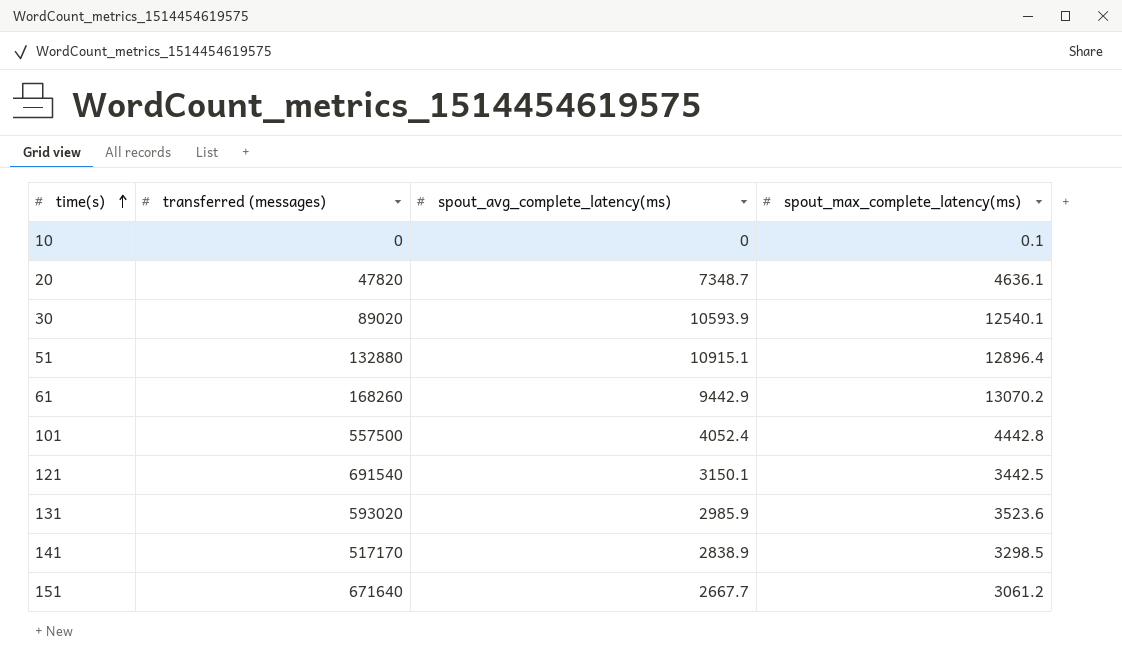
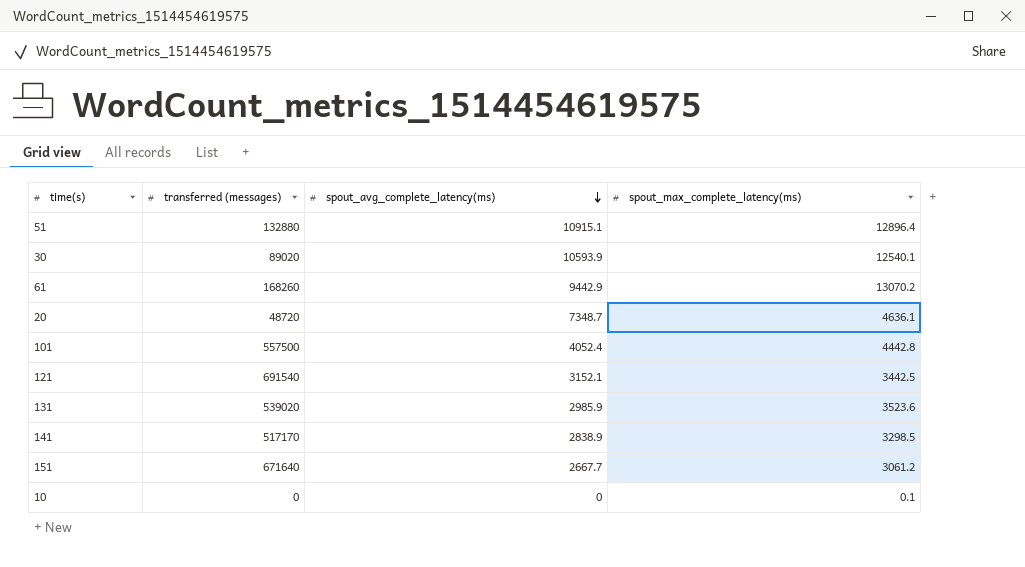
row order: time(s) ascending -> spout_avg_complete_latency(ms) descending
20 | transferred (messages): 47820 -> 48720
121 | spout_avg_complete_latency(ms): 3150.1 -> 3152.1
131 | transferred (messages): 593020 -> 539020

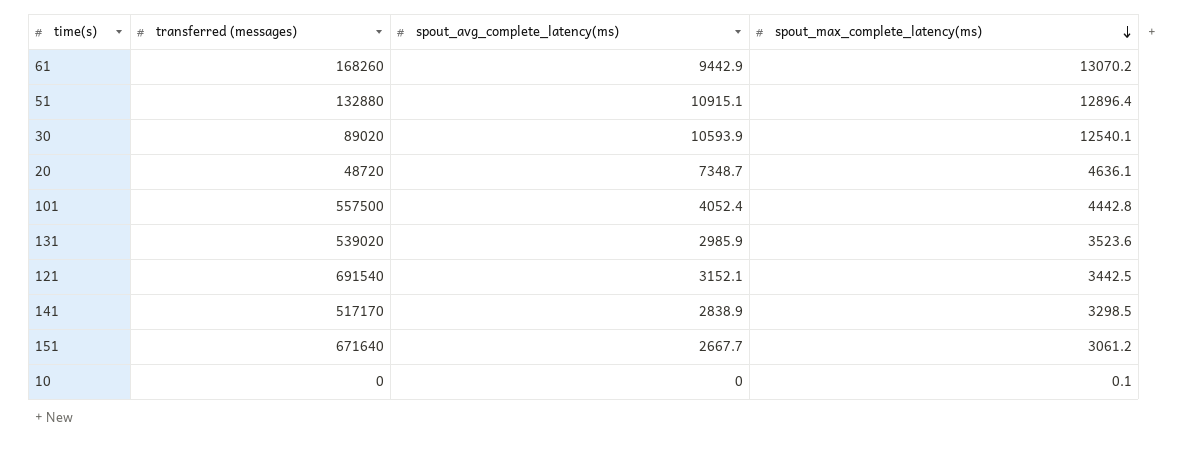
row order: spout_avg_complete_latency(ms) descending -> spout_max_complete_latency(ms) descending

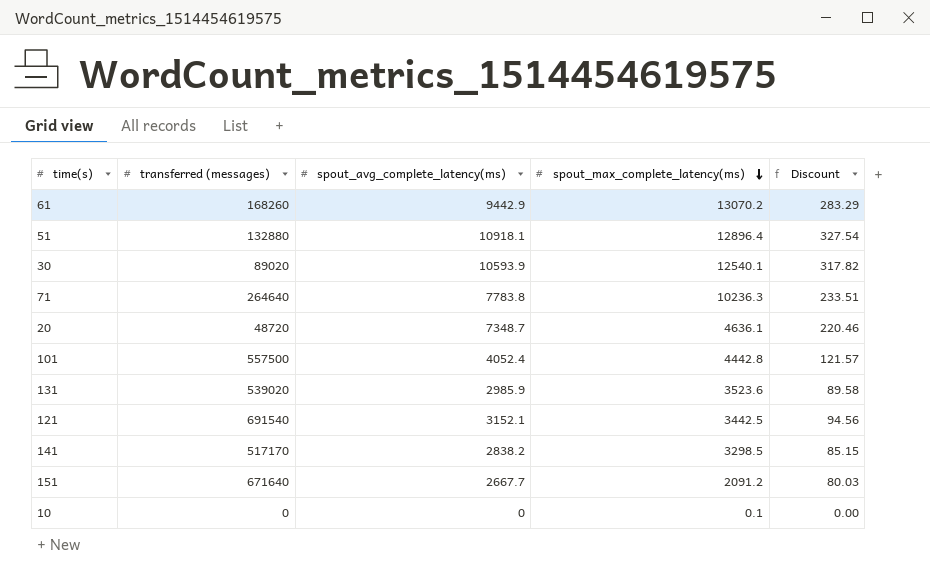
column Discount | formula: none -> [spout_avg_complete_latency(ms)] * 0.03
51 | spout_avg_complete_latency(ms): 10915.1 -> 10918.1
row 71: none -> 264640 | 7783.8 | 10236.3 | 233.51
141 | spout_avg_complete_latency(ms): 2838.9 -> 2838.2
151 | spout_max_complete_latency(ms): 3061.2 -> 2091.2

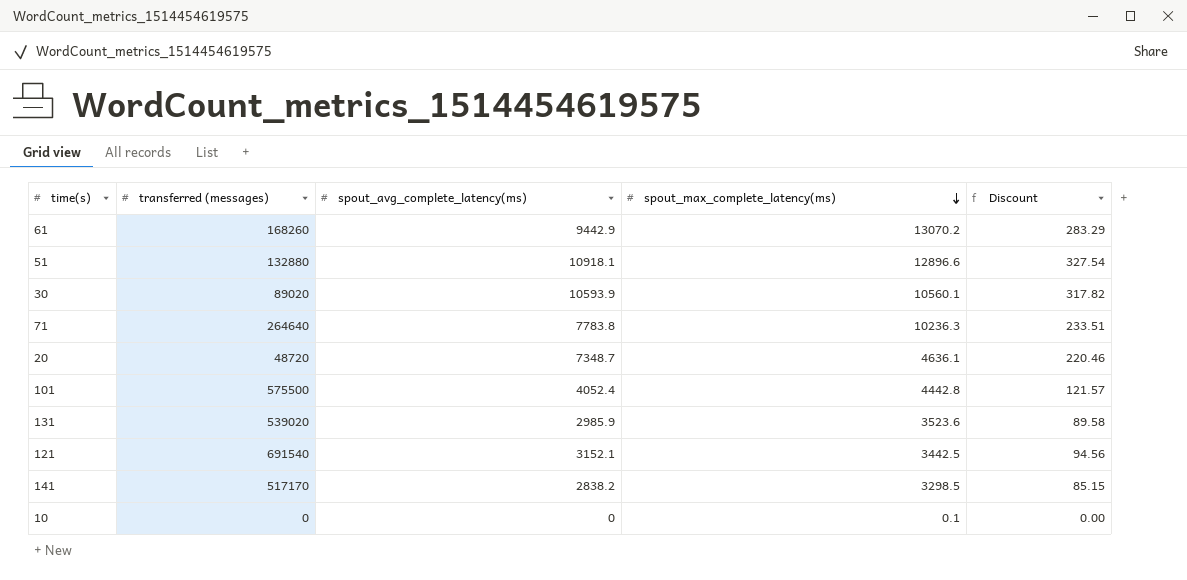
row 151: 671640 | 2667.7 | 2091.2 | 80.03 -> none
51 | spout_max_complete_latency(ms): 12896.4 -> 12896.6
30 | spout_max_complete_latency(ms): 12540.1 -> 10560.1
101 | transferred (messages): 557500 -> 575500

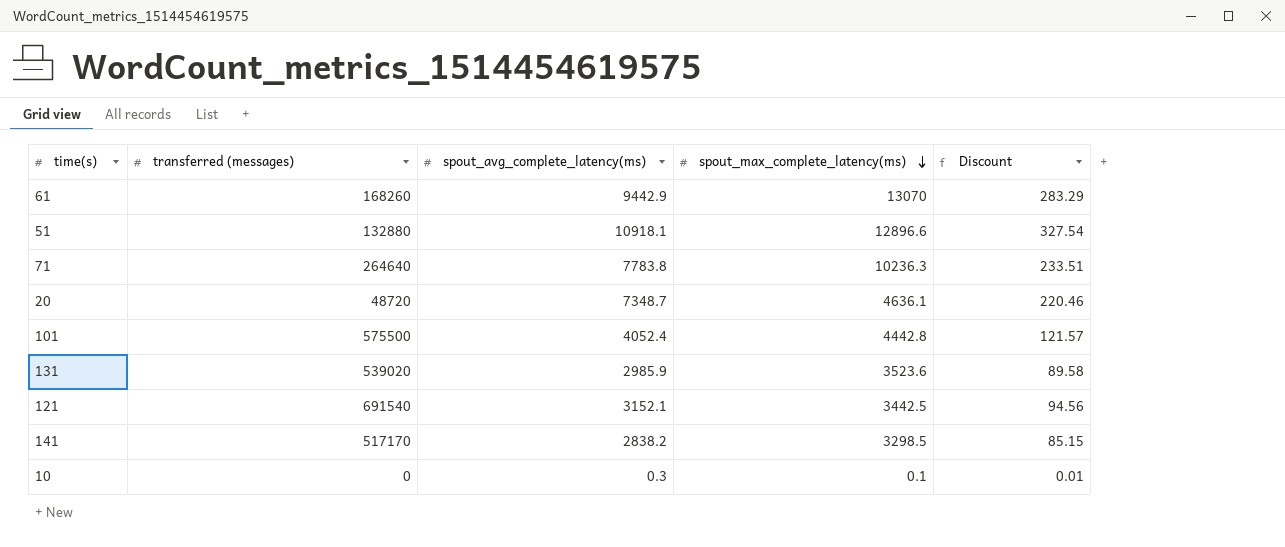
row 30: 89020 | 10593.9 | 10560.1 | 317.82 -> none
61 | spout_max_complete_latency(ms): 13070.2 -> 13070
10 | spout_avg_complete_latency(ms): 0 -> 0.3
10 | Discount: 0.00 -> 0.01

